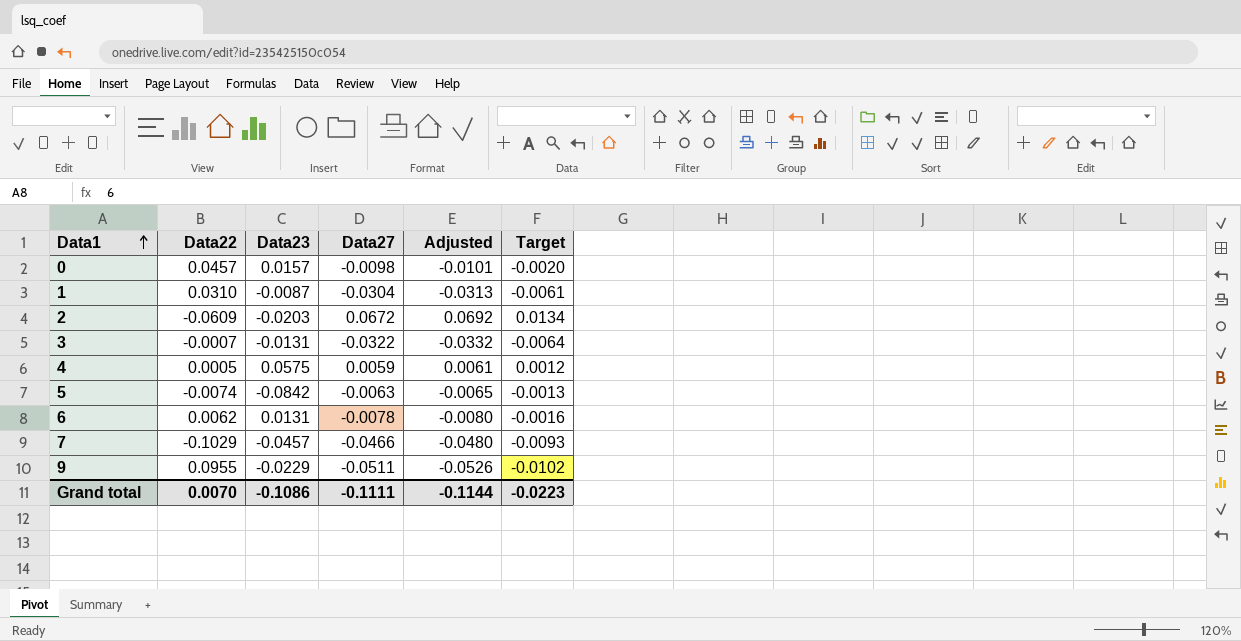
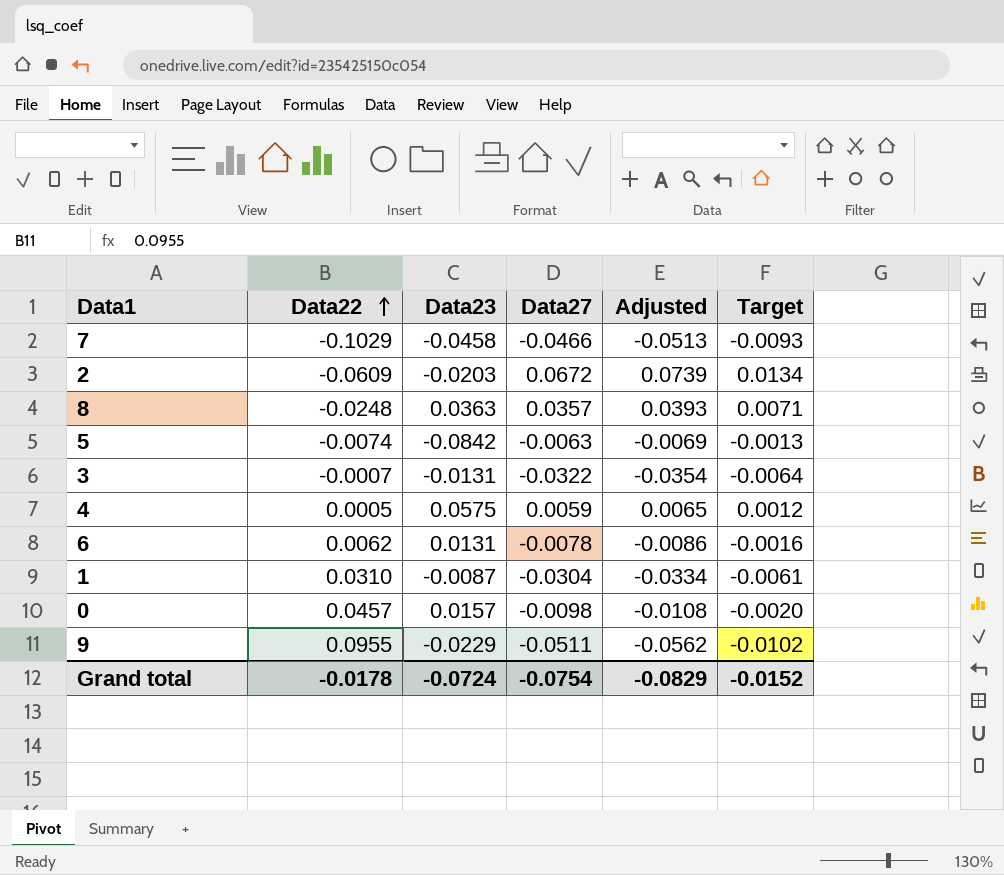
row order: Data1 ascending -> Data22 ascending
column Adjusted | formula: [Data27] * 1.03 -> [Data27] * 1.1
7 | Data23: -0.0457 -> -0.0458
row 8: none -> -0.0248 | 0.0363 | 0.0357 | 0.0393 | 0.0071
Grand total | Data22: 0.0070 -> -0.0178
Grand total | Data23: -0.1086 -> -0.0724
Grand total | Data27: -0.1111 -> -0.0754
Grand total | Adjusted: -0.1144 -> -0.0829
Grand total | Target: -0.0223 -> -0.0152

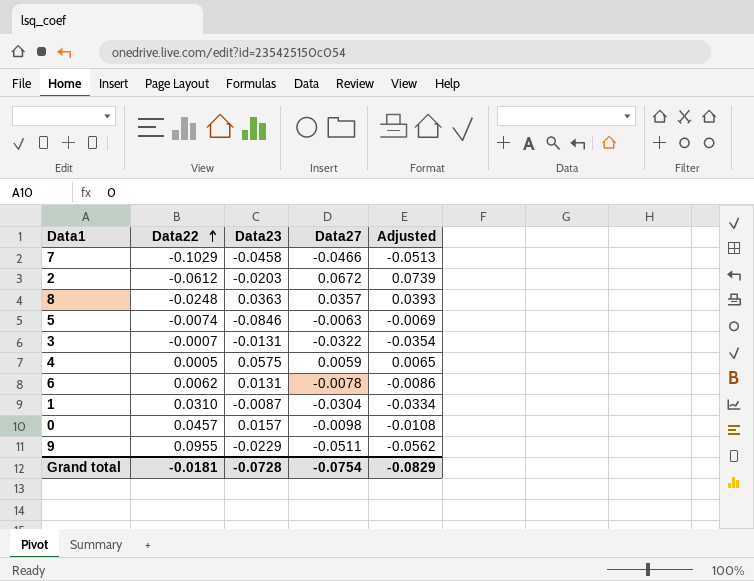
column Target | formula: [Data27] * 0.2 -> none
2 | Data22: -0.0609 -> -0.0612
5 | Data23: -0.0842 -> -0.0846
Grand total | Data22: -0.0178 -> -0.0181
Grand total | Data23: -0.0724 -> -0.0728

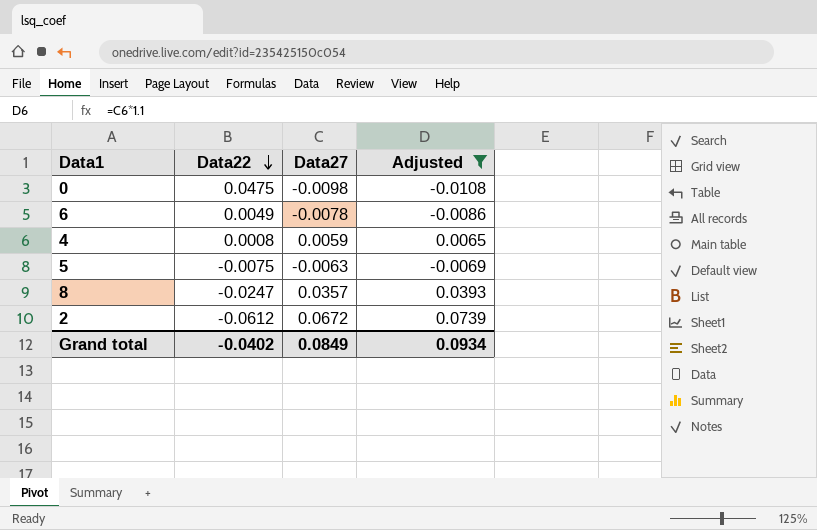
filter: none -> Adjusted >= -0.0108
row order: Data22 ascending -> Data22 descending
column Data23 | position: 3 -> none
0 | Data22: 0.0457 -> 0.0475
6 | Data22: 0.0062 -> 0.0049
4 | Data22: 0.0005 -> 0.0008
5 | Data22: -0.0074 -> -0.0075
8 | Data22: -0.0248 -> -0.0247
Grand total | Data22: -0.0181 -> -0.0402
Grand total | Data27: -0.0754 -> 0.0849
Grand total | Adjusted: -0.0829 -> 0.0934

